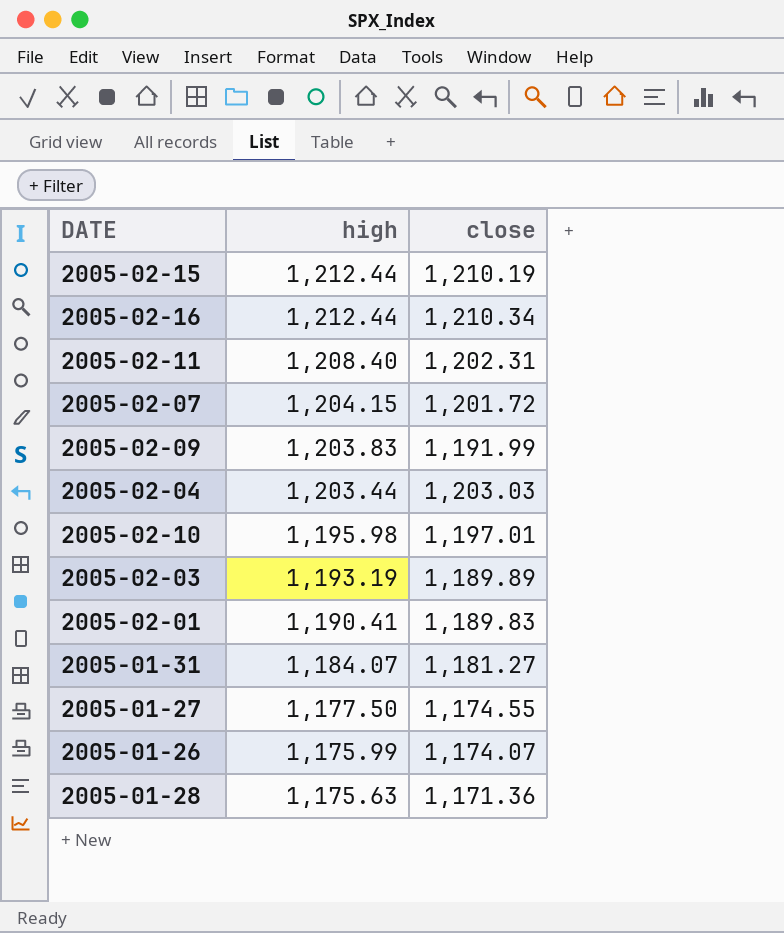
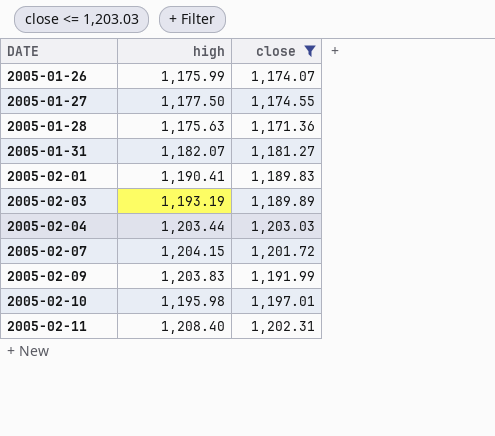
filter: none -> close <= 1,203.03
row order: high descending -> DATE ascending
2005-01-31 | high: 1,184.07 -> 1,182.07

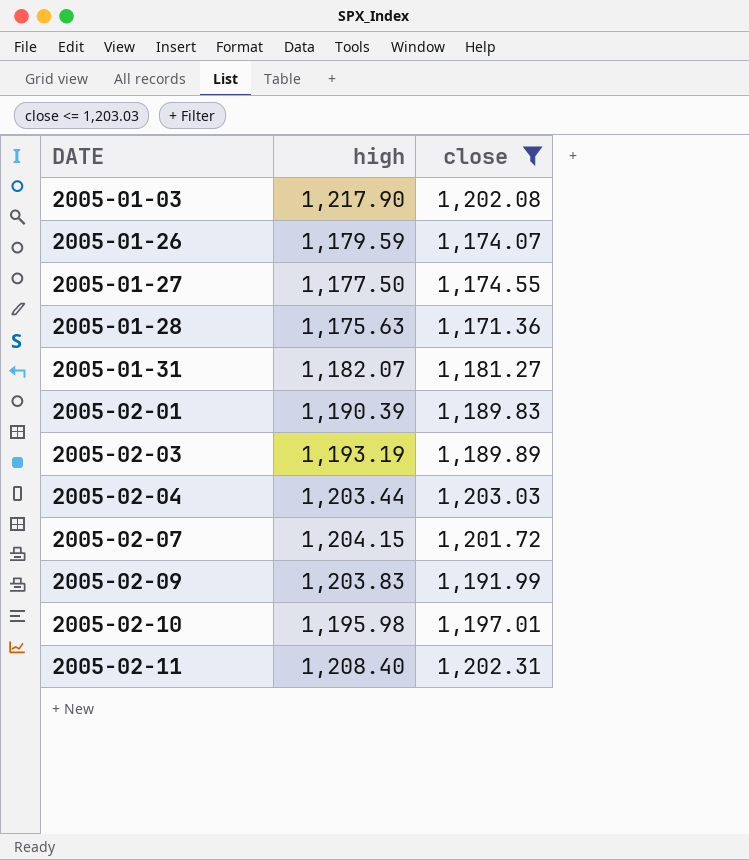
row 2005-01-03: none -> 1,217.90 | 1,202.08
2005-01-26 | high: 1,175.99 -> 1,179.59
2005-02-01 | high: 1,190.41 -> 1,190.39

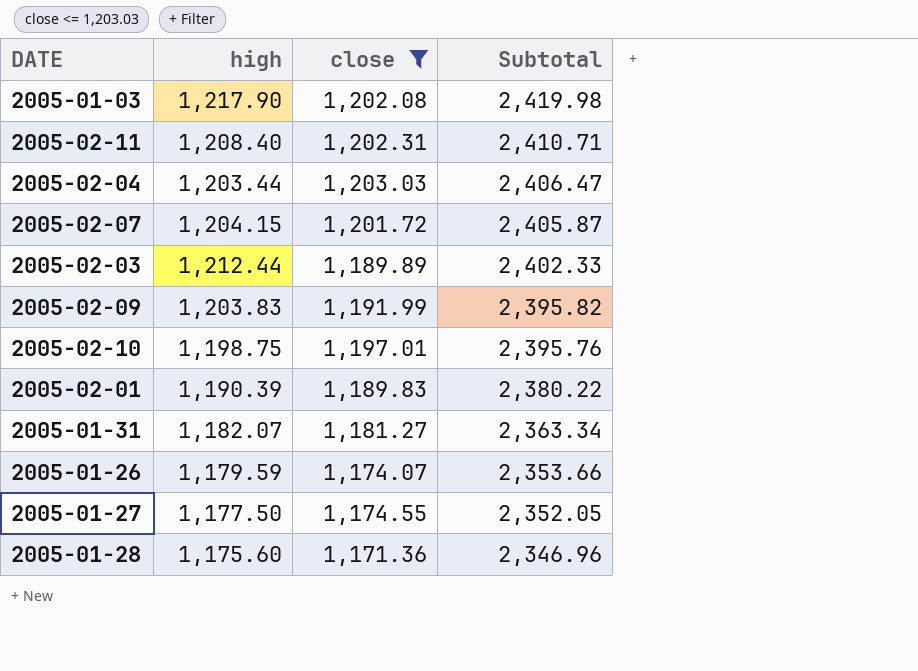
row order: DATE ascending -> Subtotal descending
column Subtotal | formula: none -> [high] + [close]
2005-02-03 | high: 1,193.19 -> 1,212.44
2005-02-10 | high: 1,195.98 -> 1,198.75
2005-01-28 | high: 1,175.63 -> 1,175.60

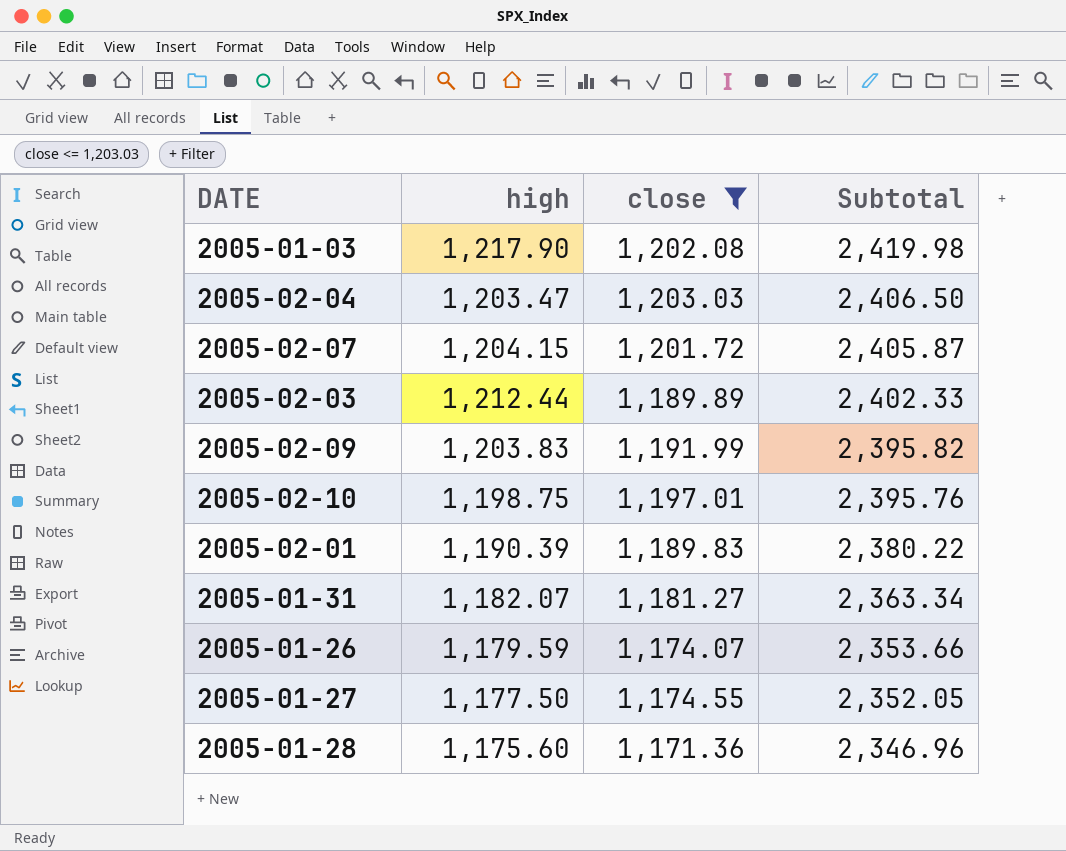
row 2005-02-11: 1,208.40 | 1,202.31 | 2,410.71 -> none
2005-02-04 | high: 1,203.44 -> 1,203.47
2005-02-04 | Subtotal: 2,406.47 -> 2,406.50

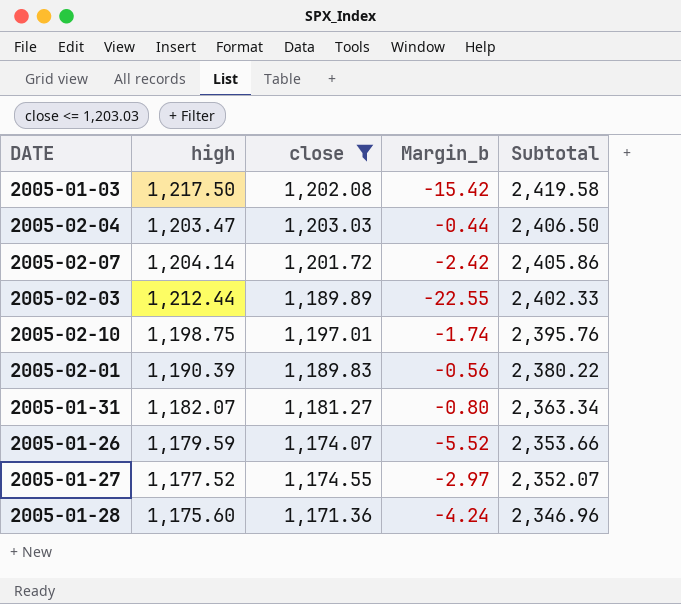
column Margin_b | formula: none -> [close] - [high]
row 2005-02-09: 1,203.83 | 1,191.99 | 2,395.82 -> none
2005-01-03 | high: 1,217.90 -> 1,217.50
2005-01-03 | Subtotal: 2,419.98 -> 2,419.58
2005-02-07 | high: 1,204.15 -> 1,204.14
2005-02-07 | Subtotal: 2,405.87 -> 2,405.86
2005-01-27 | high: 1,177.50 -> 1,177.52
2005-01-27 | Subtotal: 2,352.05 -> 2,352.07

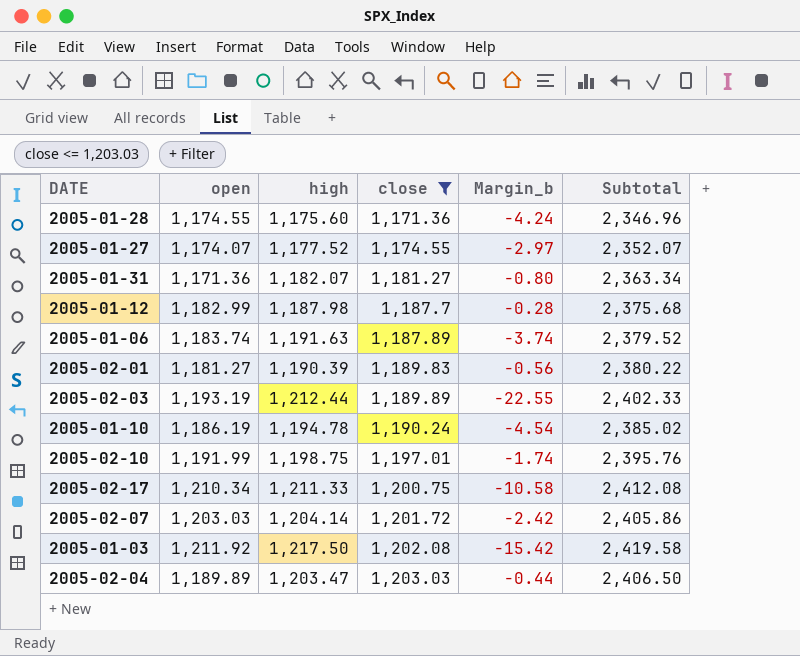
row order: Subtotal descending -> close ascending
column open | position: none -> 2
row 2005-01-26: 1,179.59 | 1,174.07 | -5.52 | 2,353.66 -> none
row 2005-01-12: none -> 1,182.99 | 1,187.98 | 1,187.7 | -0.28 | 2,375.68
row 2005-01-06: none -> 1,183.74 | 1,191.63 | 1,187.89 | -3.74 | 2,379.52
row 2005-01-10: none -> 1,186.19 | 1,194.78 | 1,190.24 | -4.54 | 2,385.02
row 2005-02-17: none -> 1,210.34 | 1,211.33 | 1,200.75 | -10.58 | 2,412.08

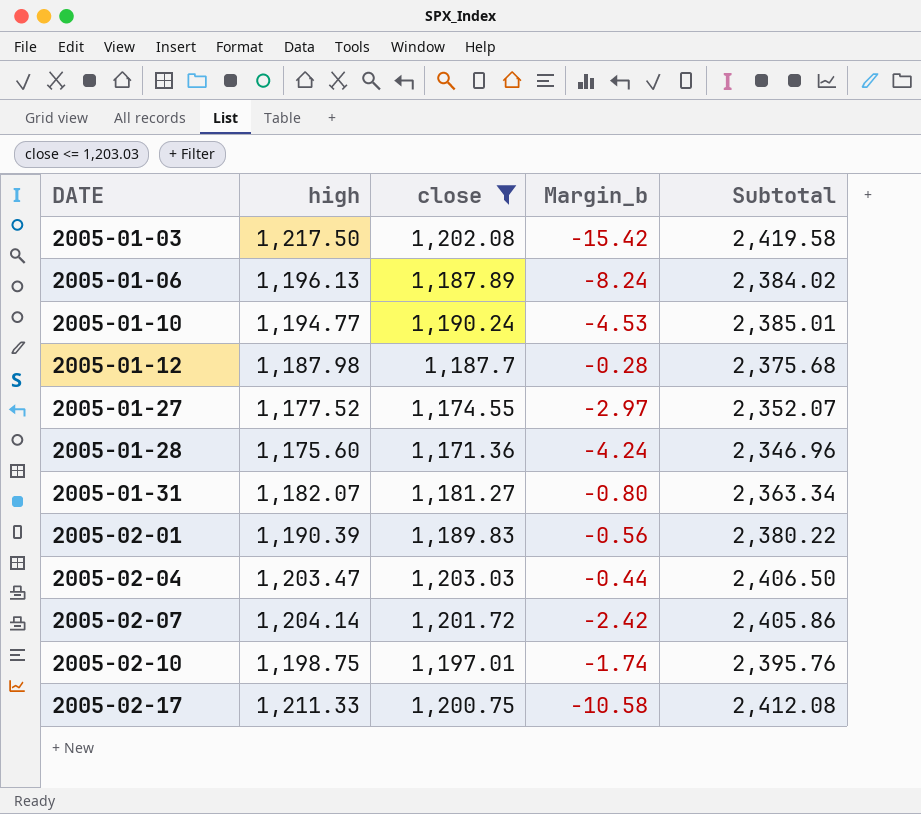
row order: close ascending -> DATE ascending
column open | position: 2 -> none
row 2005-02-03: 1,193.19 | 1,212.44 | 1,189.89 | -22.55 | 2,402.33 -> none
2005-01-06 | high: 1,191.63 -> 1,196.13
2005-01-06 | Margin_b: -3.74 -> -8.24
2005-01-06 | Subtotal: 2,379.52 -> 2,384.02
2005-01-10 | high: 1,194.78 -> 1,194.77
2005-01-10 | Margin_b: -4.54 -> -4.53
2005-01-10 | Subtotal: 2,385.02 -> 2,385.01

